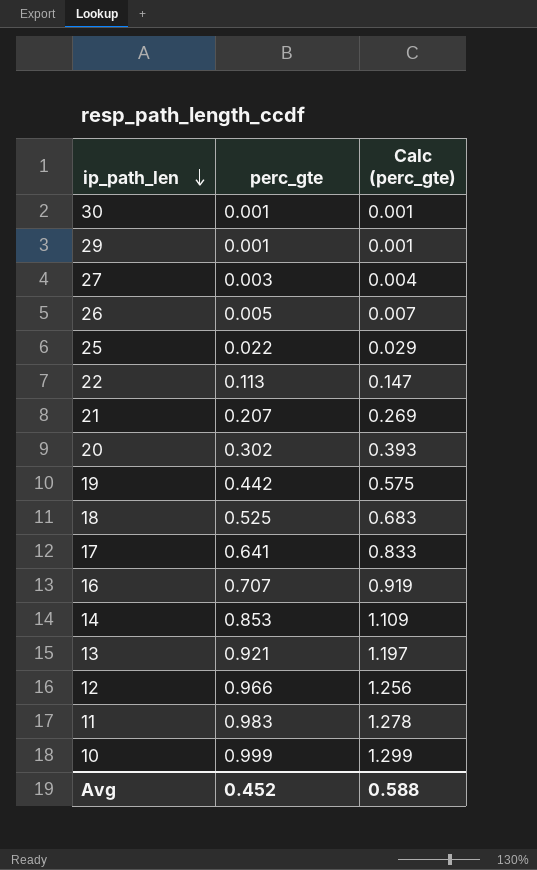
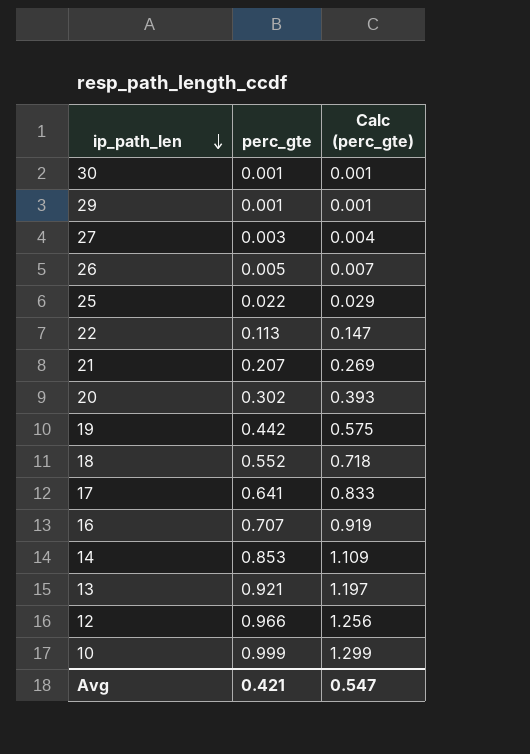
row 11: 0.983 | 1.278 -> none
18 | perc_gte: 0.525 -> 0.552
18 | Calc (perc_gte): 0.683 -> 0.718
Avg | perc_gte: 0.452 -> 0.421
Avg | Calc (perc_gte): 0.588 -> 0.547

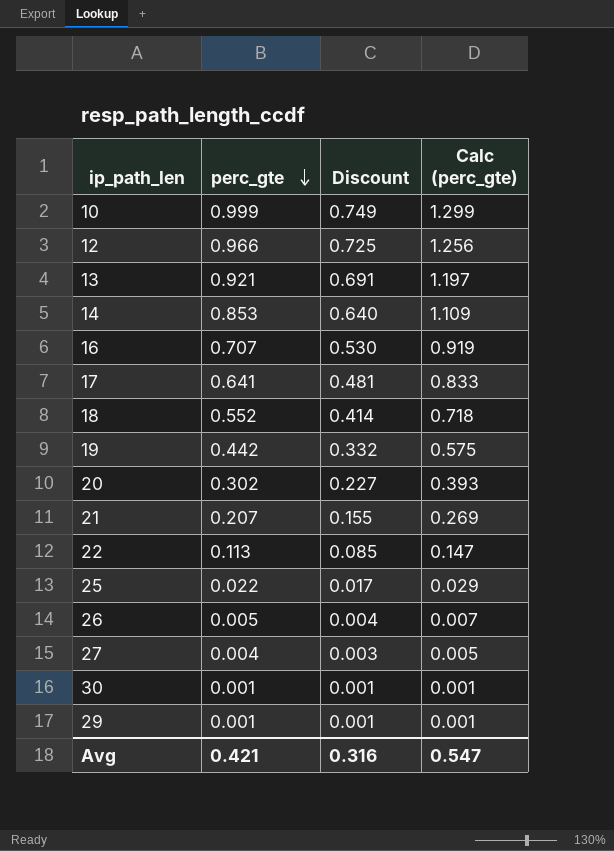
row order: ip_path_len descending -> perc_gte descending
column Discount | formula: none -> [perc_gte] * 0.75
27 | perc_gte: 0.003 -> 0.004
27 | Calc (perc_gte): 0.004 -> 0.005

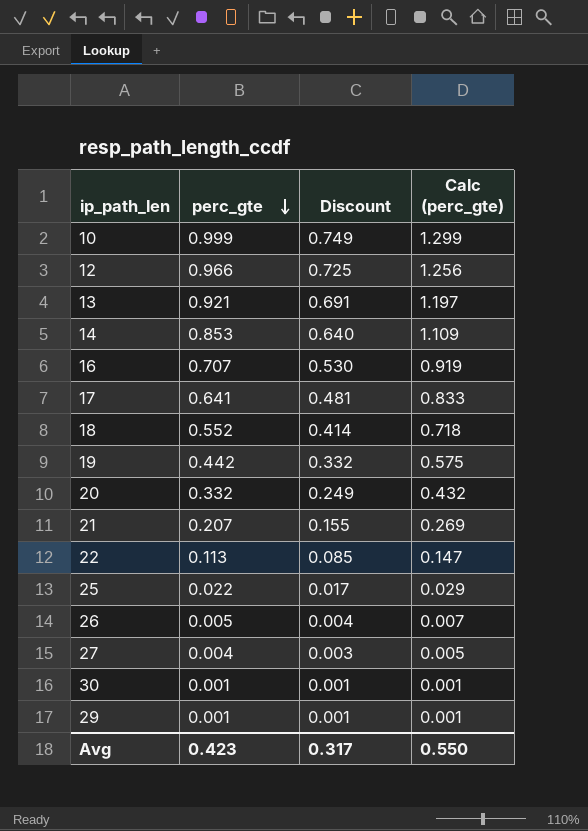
20 | perc_gte: 0.302 -> 0.332
20 | Discount: 0.227 -> 0.249
20 | Calc (perc_gte): 0.393 -> 0.432
Avg | perc_gte: 0.421 -> 0.423
Avg | Discount: 0.316 -> 0.317
Avg | Calc (perc_gte): 0.547 -> 0.550

